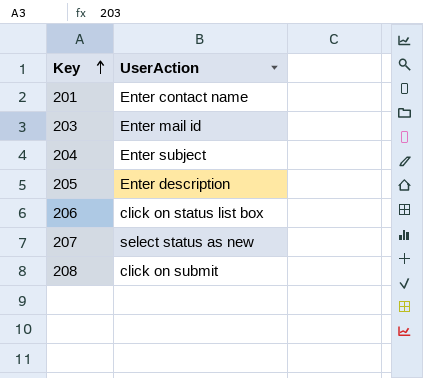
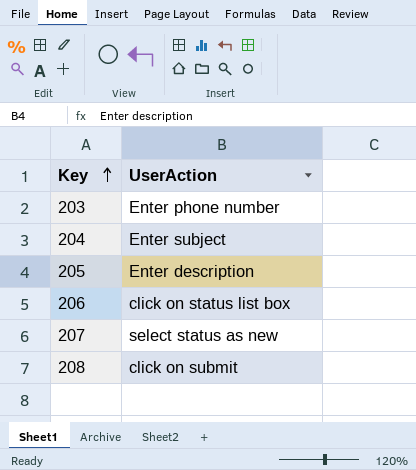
row 201: Enter contact name -> none
203 | UserAction: Enter mail id -> Enter phone number

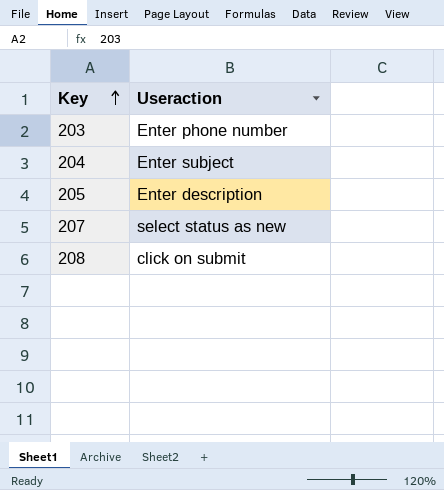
column name: UserAction -> Useraction
row 206: click on status list box -> none

